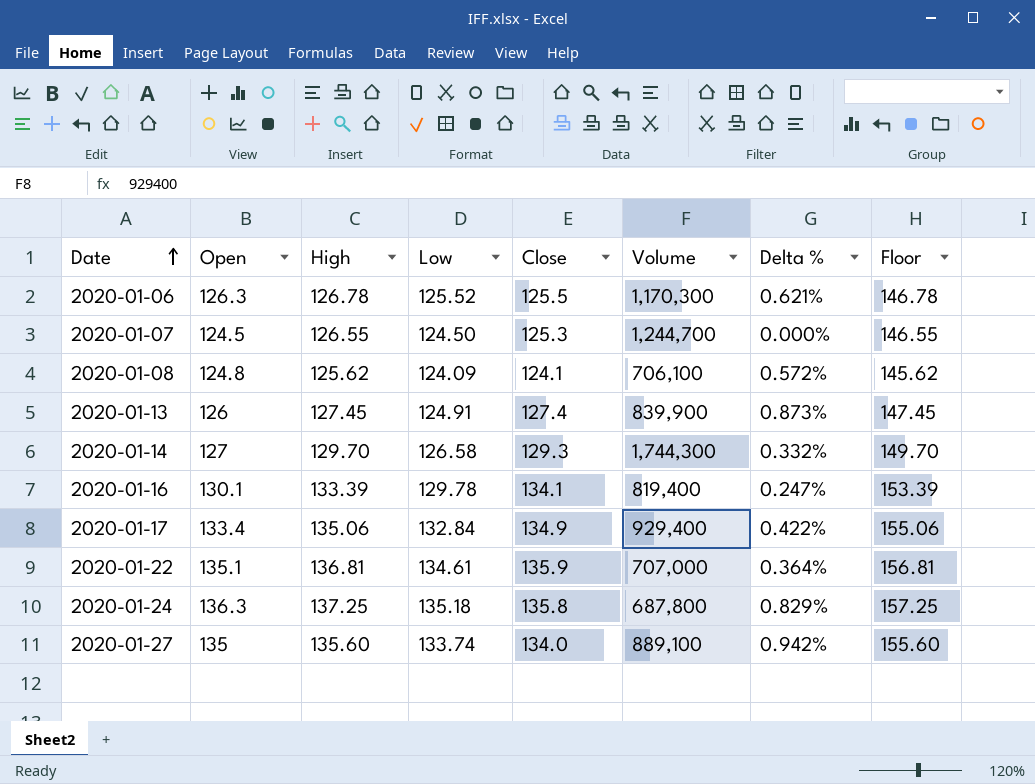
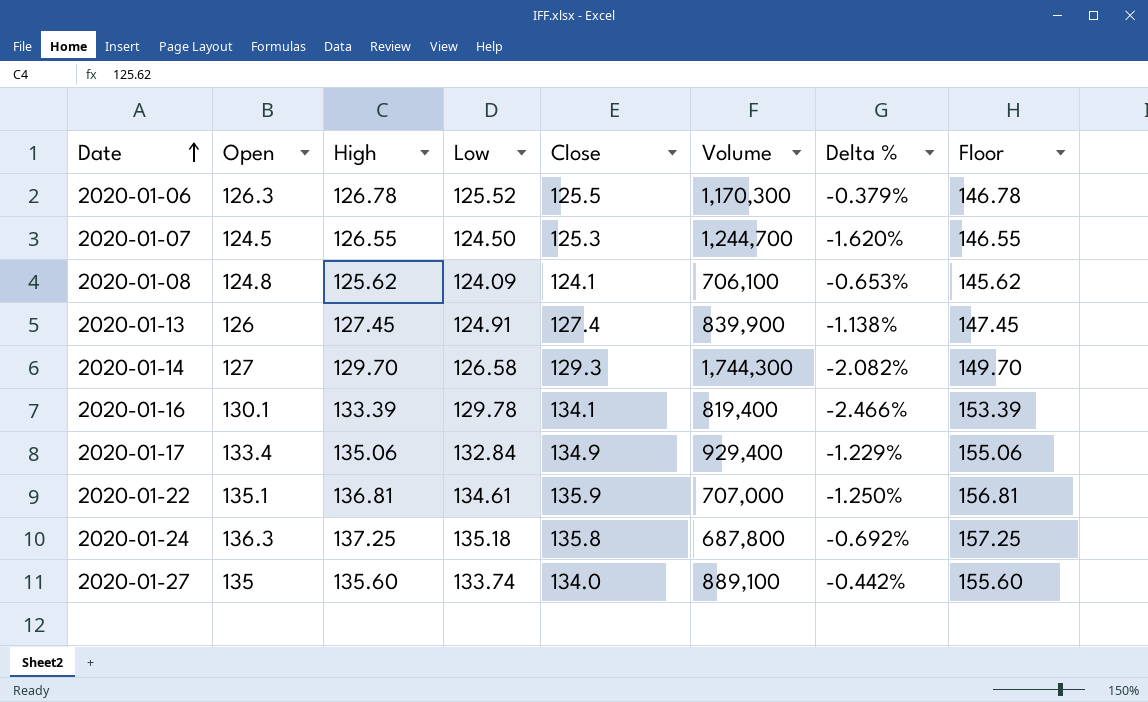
column Delta % | formula: ([Open] - [Low]) / [Low] -> ([Open] - [High]) / [High]

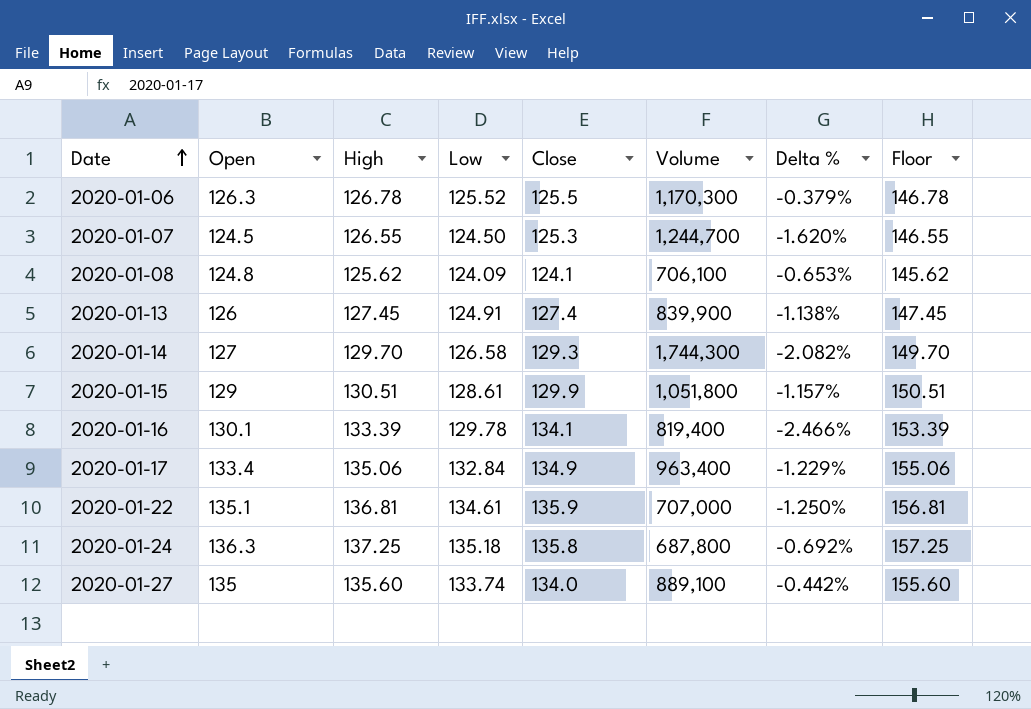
row 2020-01-15: none -> 129 | 130.51 | 128.61 | 129.9 | 1,051,800 | -1.157% | 150.51
2020-01-17 | Volume: 929,400 -> 963,400

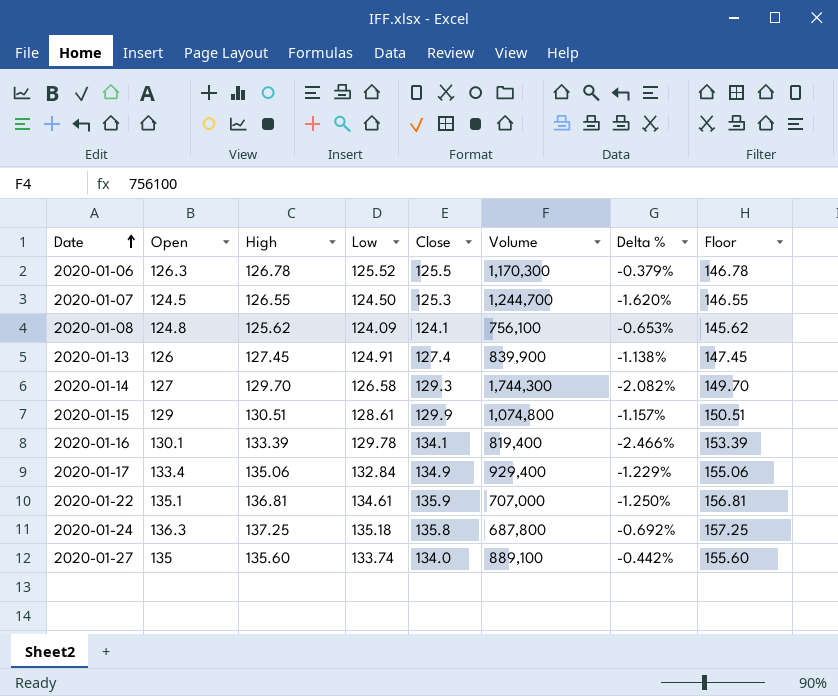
2020-01-08 | Volume: 706,100 -> 756,100
2020-01-15 | Volume: 1,051,800 -> 1,074,800
2020-01-17 | Volume: 963,400 -> 929,400

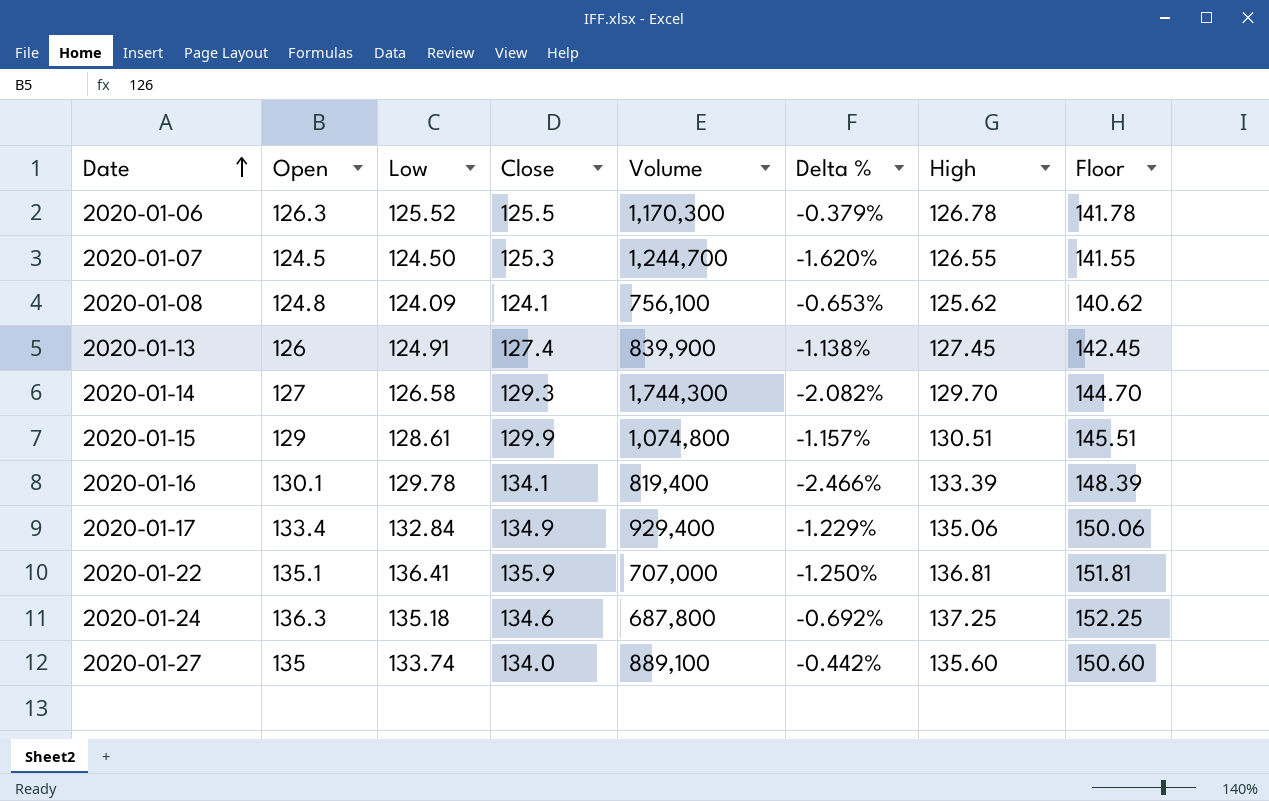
column High | position: 3 -> 7
column Floor | formula: [High] + 20 -> [High] + 15
2020-01-22 | Low: 134.61 -> 136.41
2020-01-24 | Close: 135.8 -> 134.6

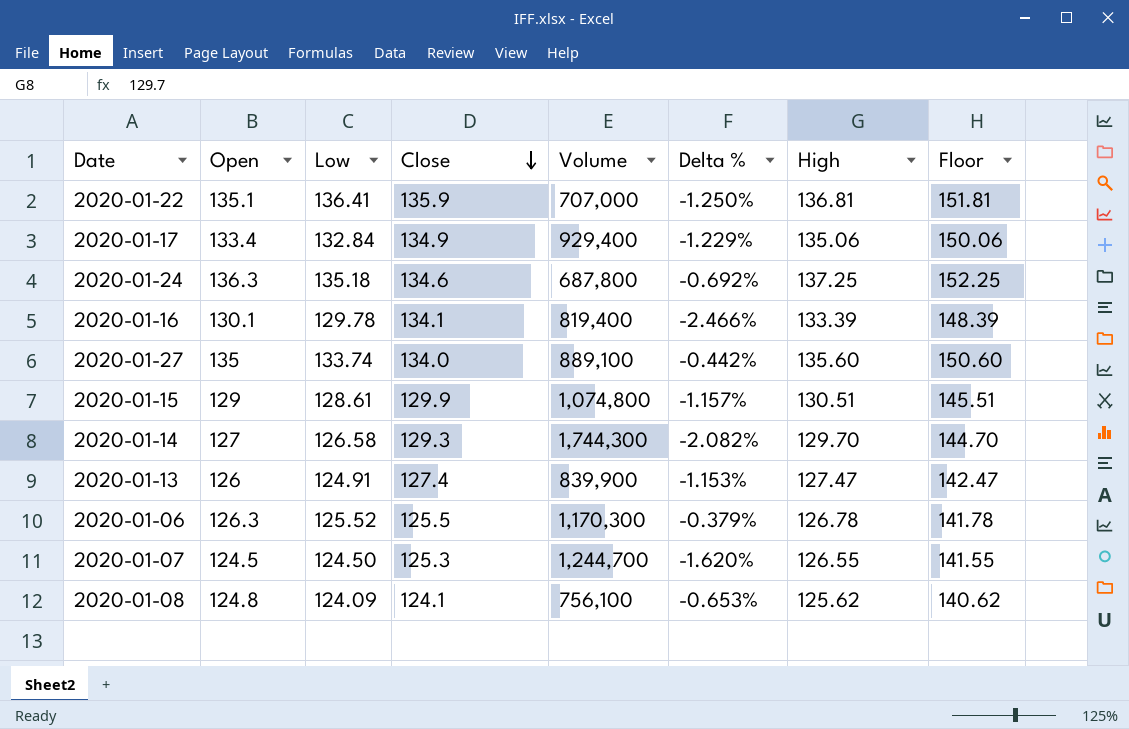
row order: Date ascending -> Close descending
2020-01-13 | Delta %: -1.138% -> -1.153%
2020-01-13 | High: 127.45 -> 127.47
2020-01-13 | Floor: 142.45 -> 142.47

